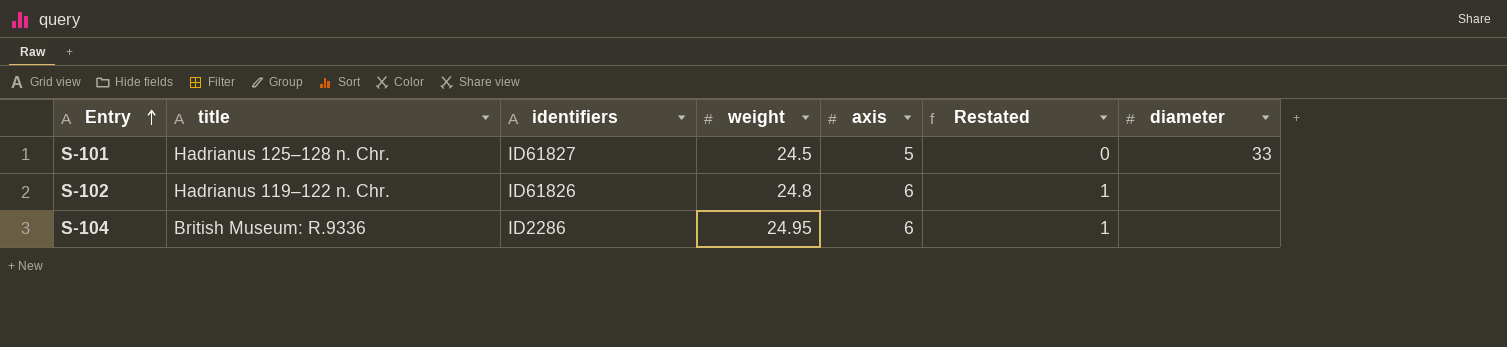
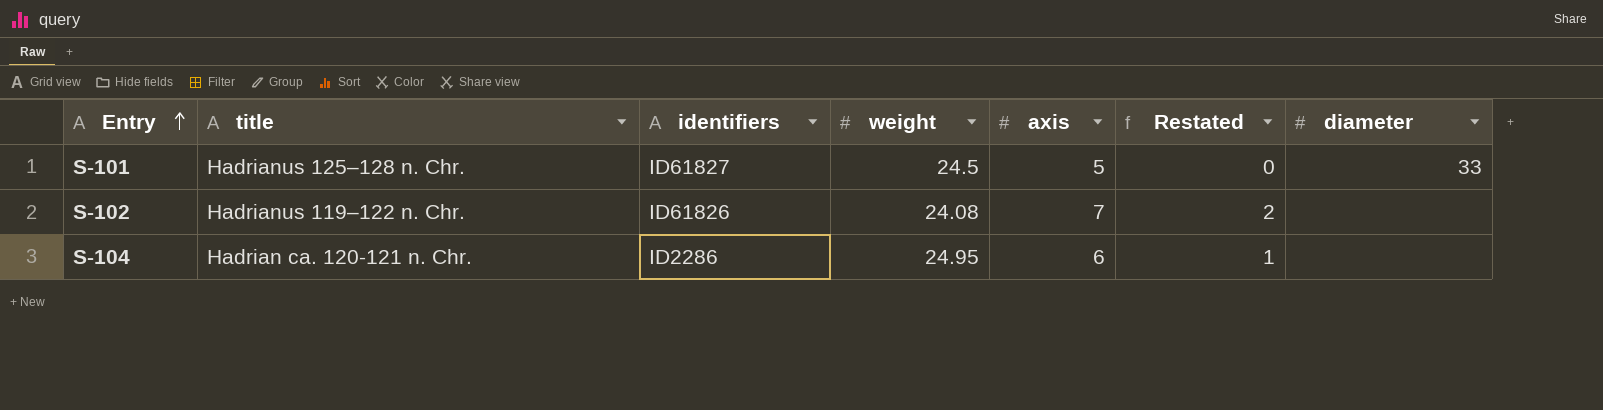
S-102 | weight: 24.8 -> 24.08
S-102 | axis: 6 -> 7
S-102 | Restated: 1 -> 2
S-104 | title: British Museum: R.9336 -> Hadrian ca. 120-121 n. Chr.

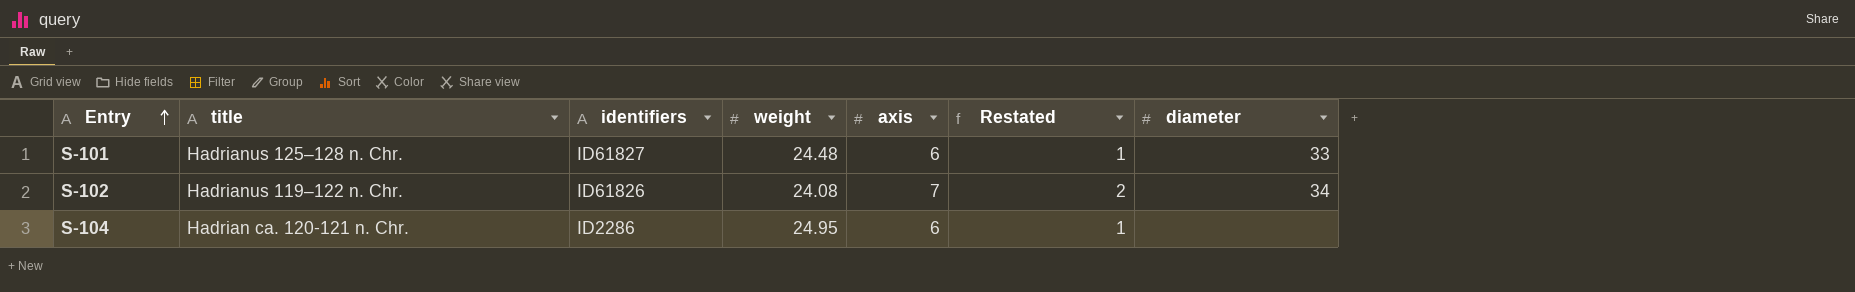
S-101 | weight: 24.5 -> 24.48
S-101 | axis: 5 -> 6
S-101 | Restated: 0 -> 1
S-102 | diameter: none -> 34

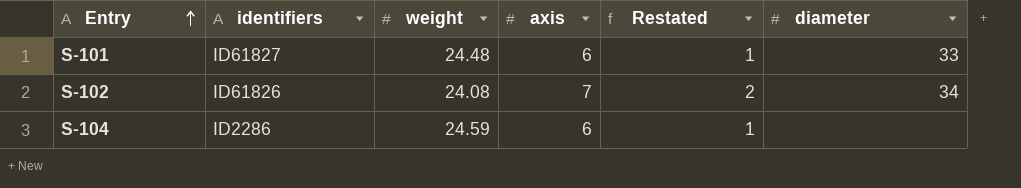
column title | position: 2 -> none
S-104 | weight: 24.95 -> 24.59

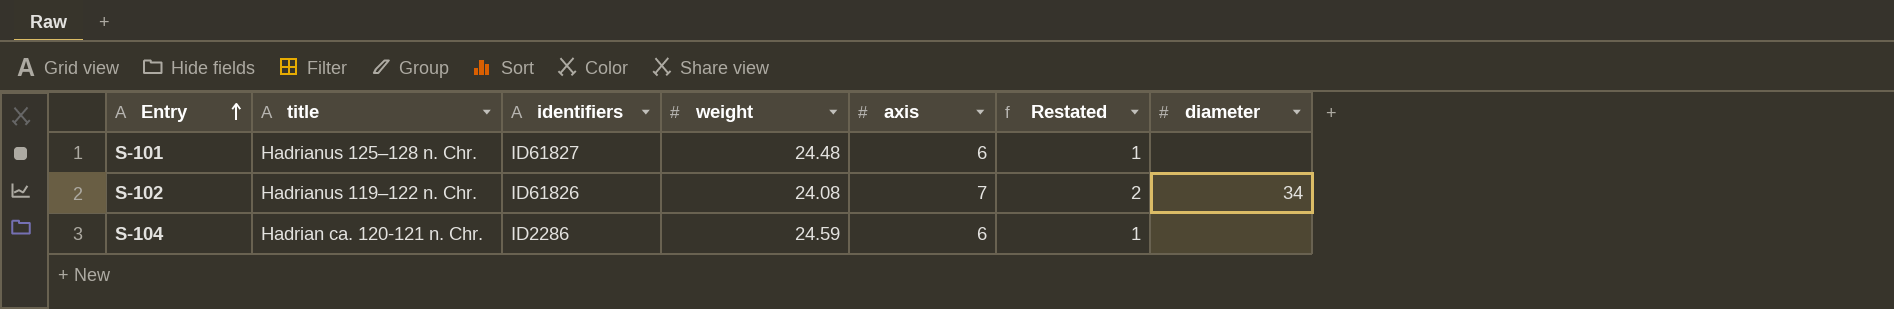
column title | position: none -> 2
S-101 | diameter: 33 -> none

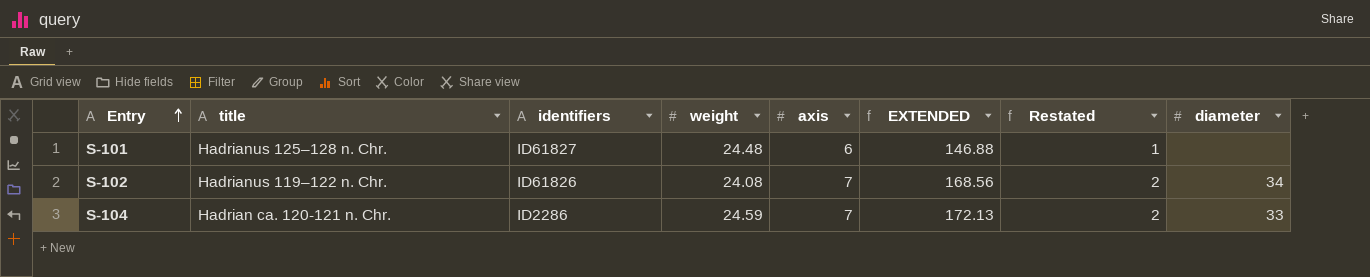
column EXTENDED | formula: none -> [weight] * [axis]
S-104 | axis: 6 -> 7
S-104 | Restated: 1 -> 2
S-104 | diameter: none -> 33

